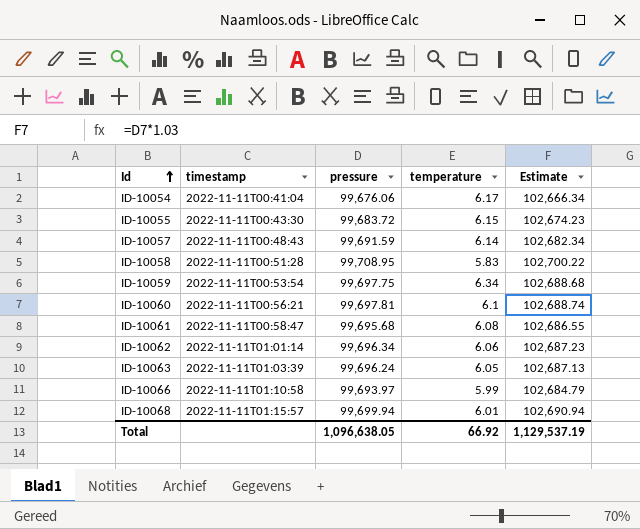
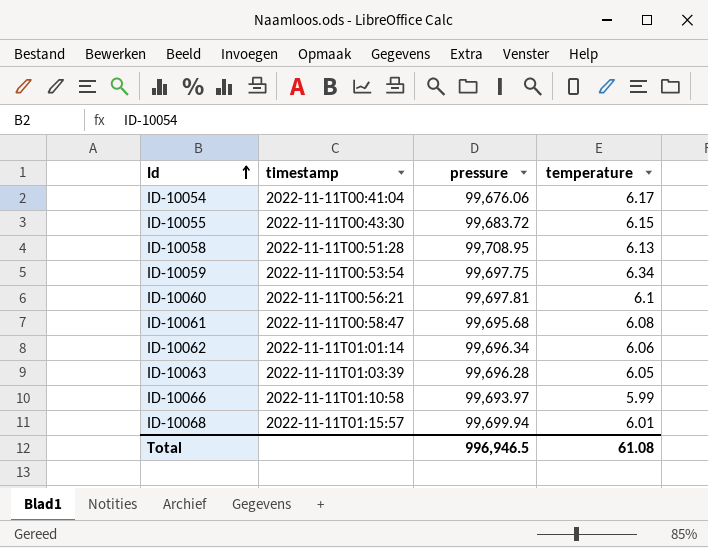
column Estimate | formula: [pressure] * 1.03 -> none
row ID-10057: 2022-11-11T00:48:43 | 99,691.59 | 6.14 | 102,682.34 -> none
ID-10058 | temperature: 5.83 -> 6.13
ID-10063 | pressure: 99,696.24 -> 99,696.28
Total | pressure: 1,096,638.05 -> 996,946.5
Total | temperature: 66.92 -> 61.08

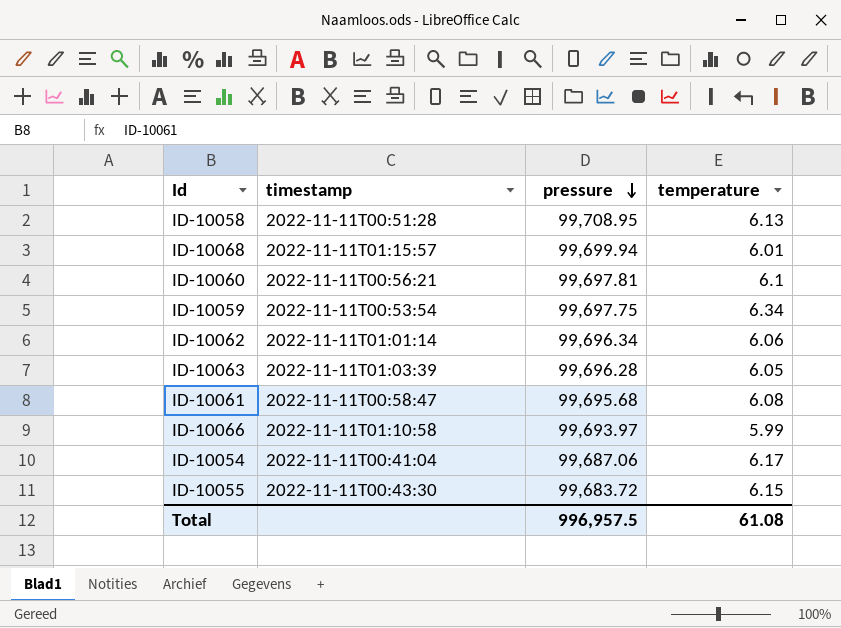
row order: Id ascending -> pressure descending
ID-10054 | pressure: 99,676.06 -> 99,687.06
Total | pressure: 996,946.5 -> 996,957.5

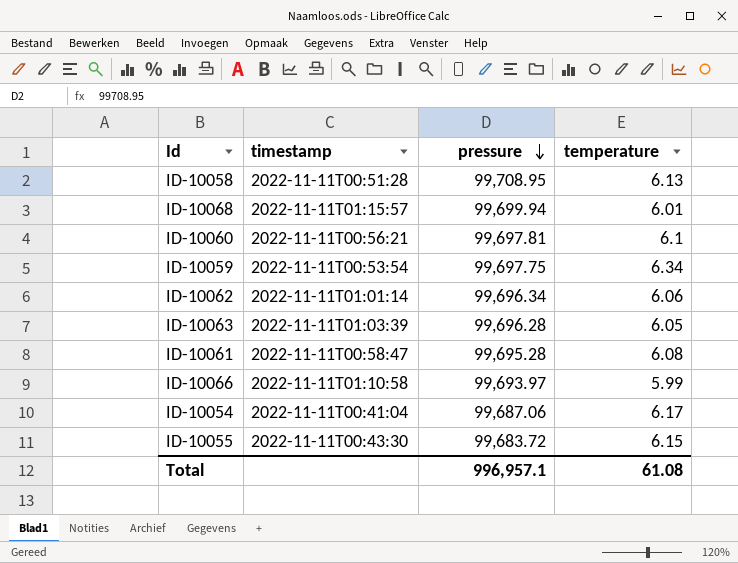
ID-10061 | pressure: 99,695.68 -> 99,695.28
Total | pressure: 996,957.5 -> 996,957.1

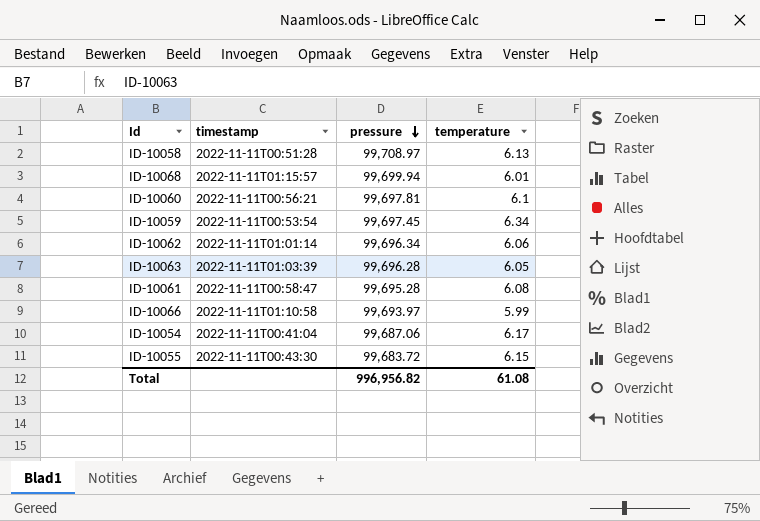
ID-10058 | pressure: 99,708.95 -> 99,708.97
ID-10059 | pressure: 99,697.75 -> 99,697.45
Total | pressure: 996,957.1 -> 996,956.82

